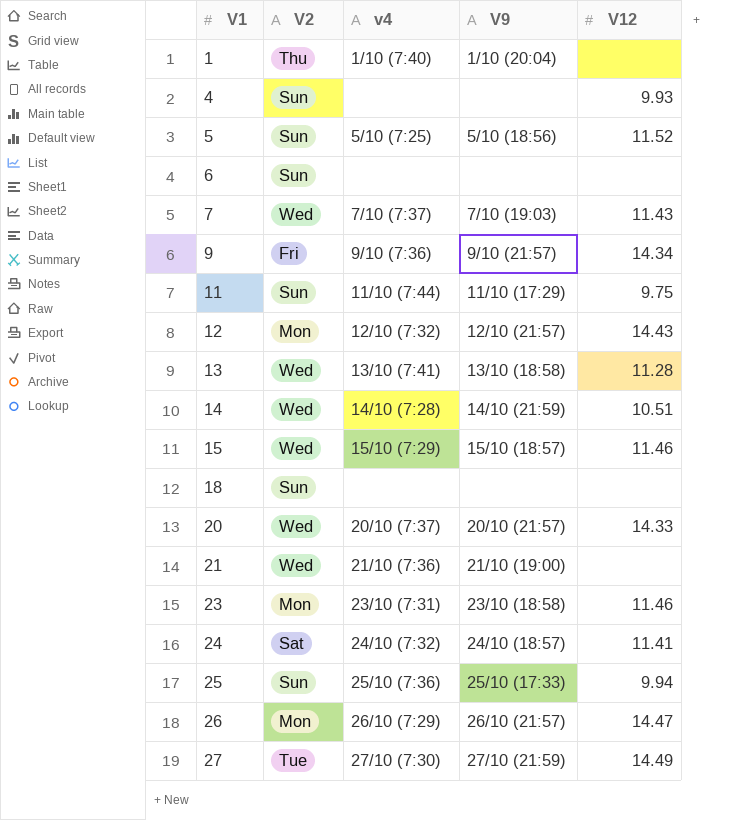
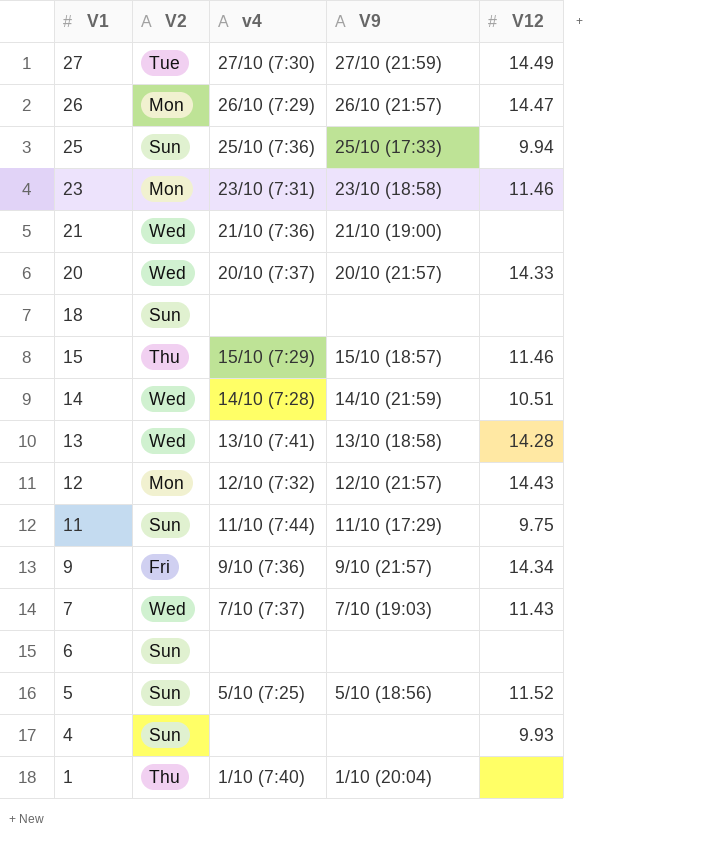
row order: V1 ascending -> V1 descending
row 24: Sat | 24/10 (7:32) | 24/10 (18:57) | 11.41 -> none
15 | V2: Wed -> Thu
13 | V12: 11.28 -> 14.28

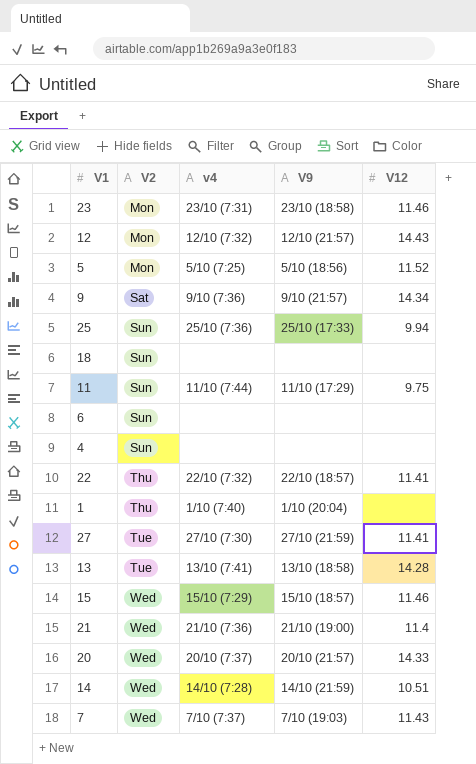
row order: V1 descending -> V2 ascending
row 26: Mon | 26/10 (7:29) | 26/10 (21:57) | 14.47 -> none
5 | V2: Sun -> Mon
9 | V2: Fri -> Sat
4 | V12: 9.93 -> none
row 22: none -> Thu | 22/10 (7:32) | 22/10 (18:57) | 11.41
27 | V12: 14.49 -> 11.41
13 | V2: Wed -> Tue
15 | V2: Thu -> Wed
21 | V12: none -> 11.4

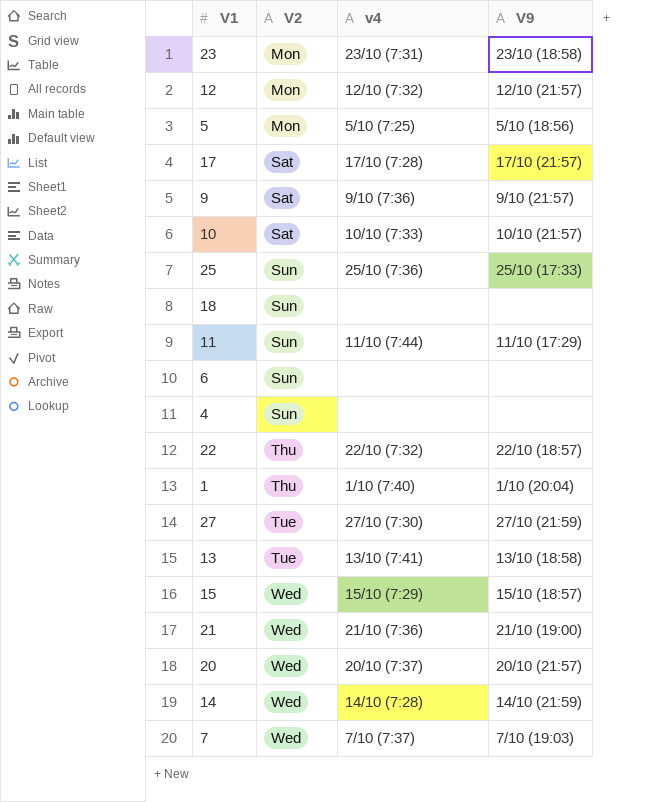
column V12 | position: 5 -> none
row 17: none -> Sat | 17/10 (7:28) | 17/10 (21:57)
row 10: none -> Sat | 10/10 (7:33) | 10/10 (21:57)

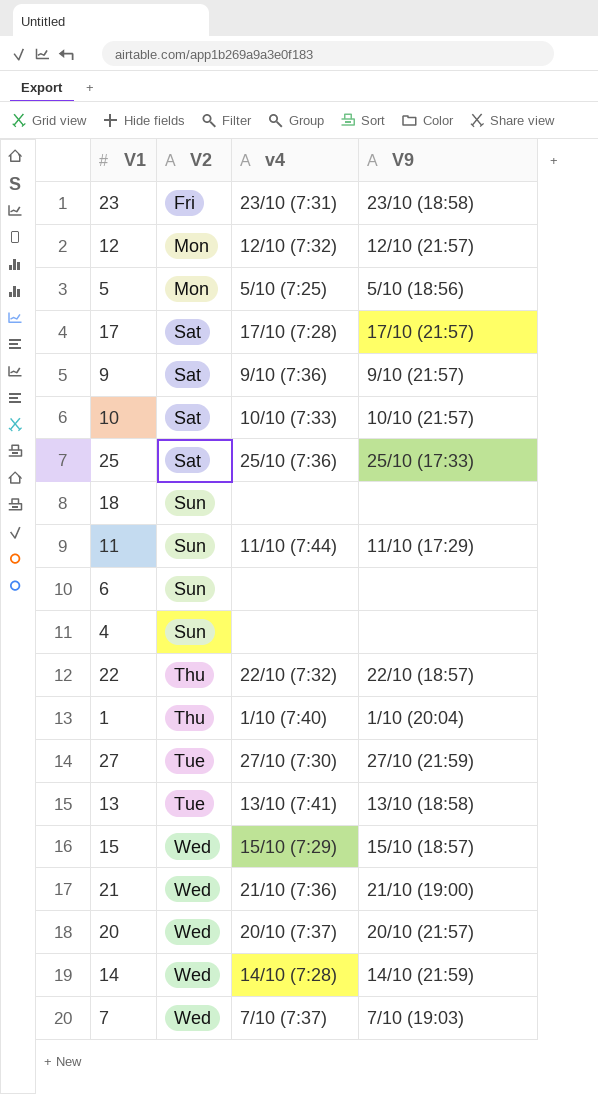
23 | V2: Mon -> Fri
25 | V2: Sun -> Sat

